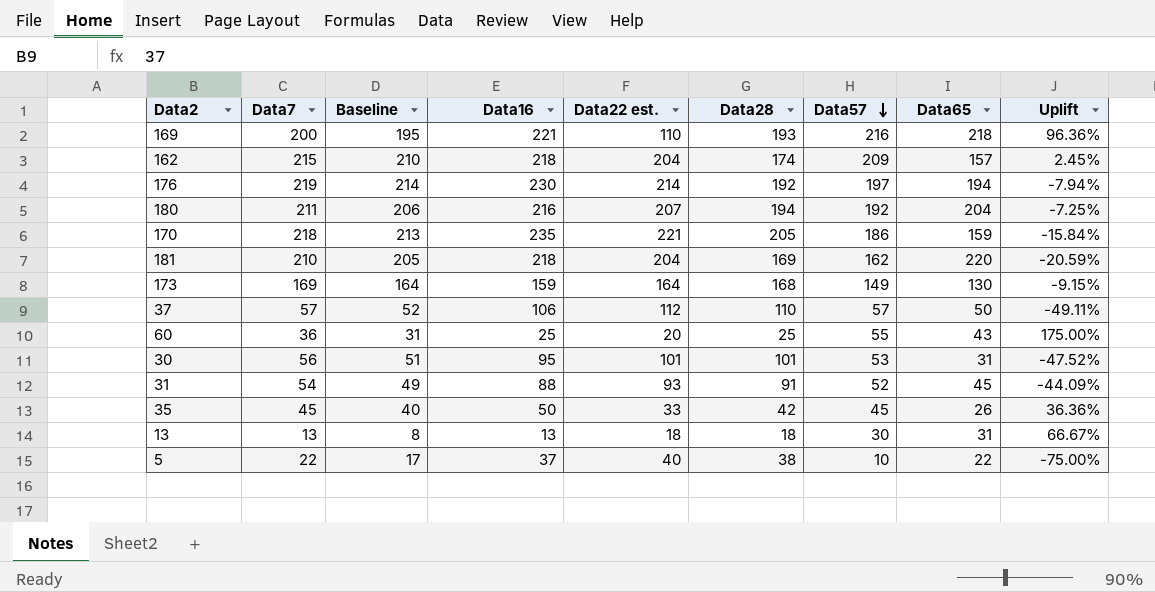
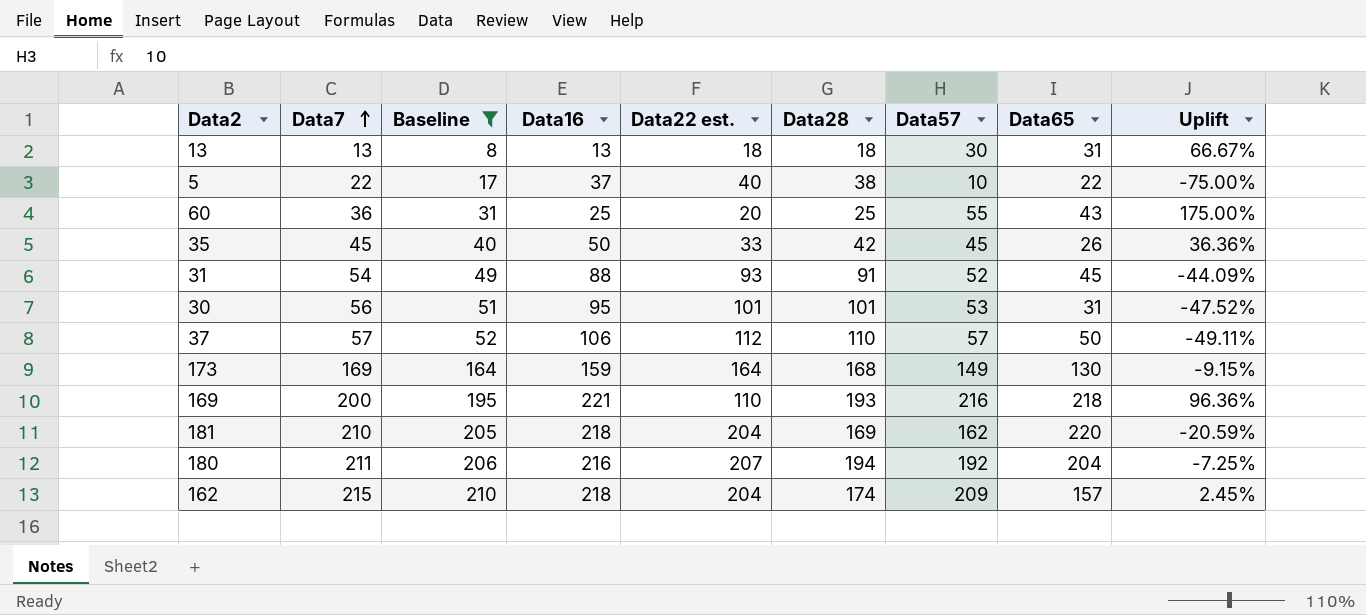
filter: none -> Baseline <= 210
row order: Data57 descending -> Data7 ascending

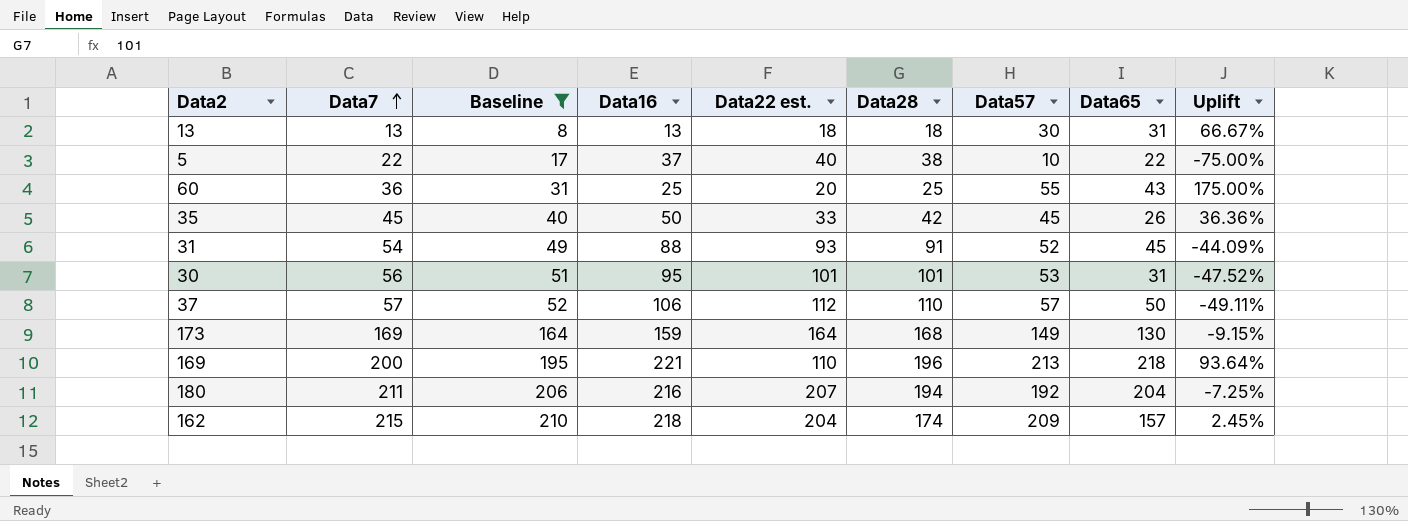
row 181: 210 | 205 | 218 | 204 | 169 | 162 | 220 | -20.59% -> none
169 | Data28: 193 -> 196
169 | Data57: 216 -> 213
169 | Uplift: 96.36% -> 93.64%

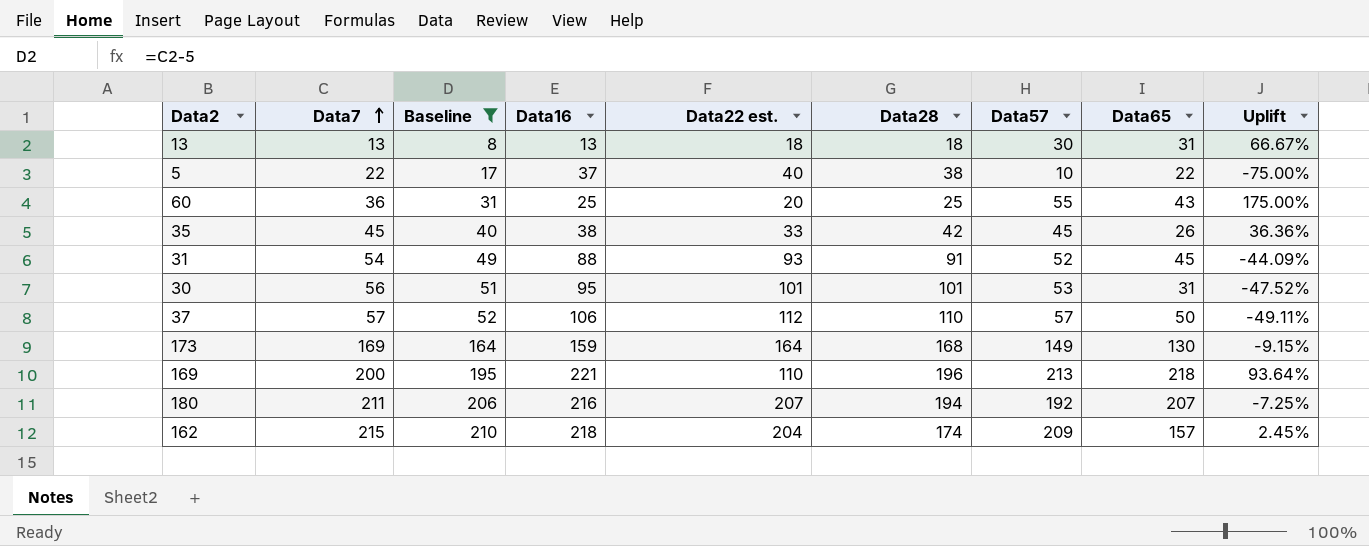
35 | Data16: 50 -> 38
180 | Data65: 204 -> 207

